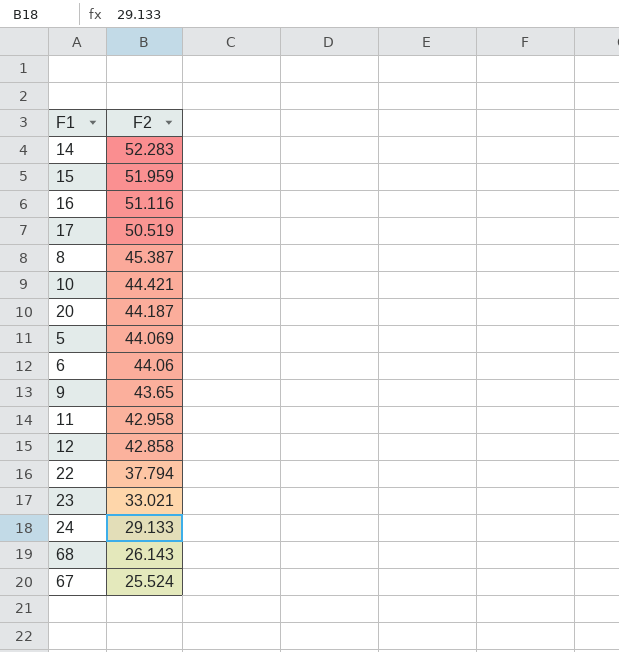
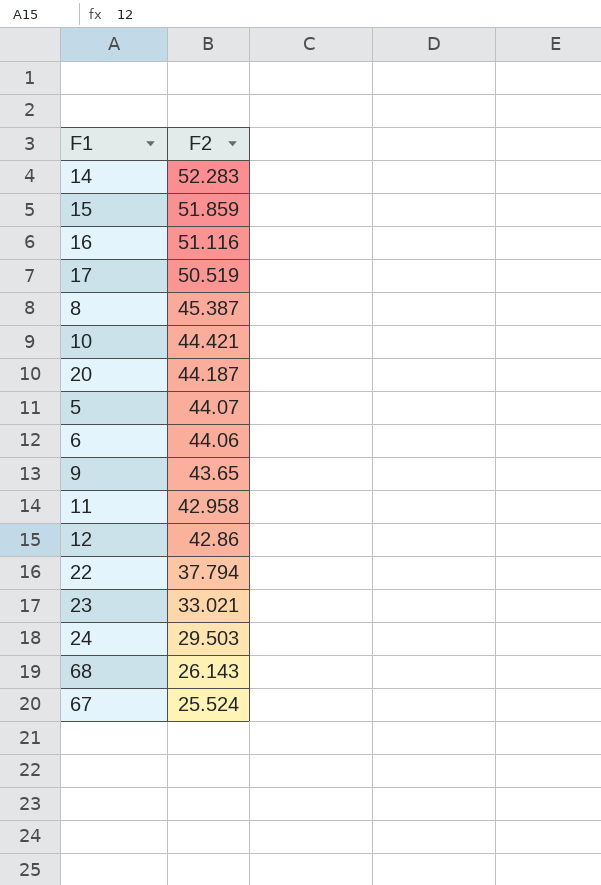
15 | F2: 51.959 -> 51.859
5 | F2: 44.069 -> 44.07
12 | F2: 42.858 -> 42.86
24 | F2: 29.133 -> 29.503

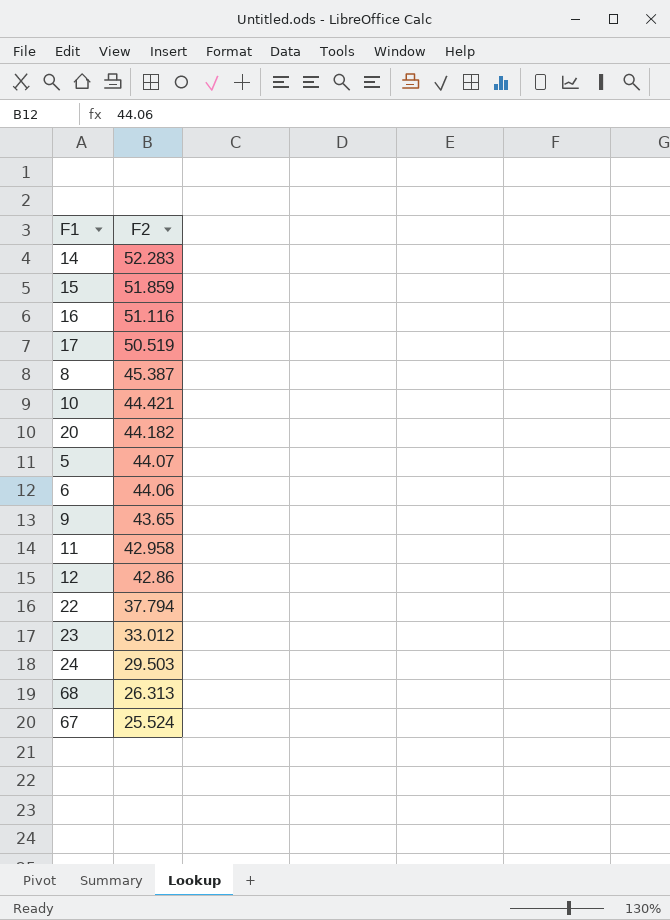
20 | F2: 44.187 -> 44.182
23 | F2: 33.021 -> 33.012
68 | F2: 26.143 -> 26.313

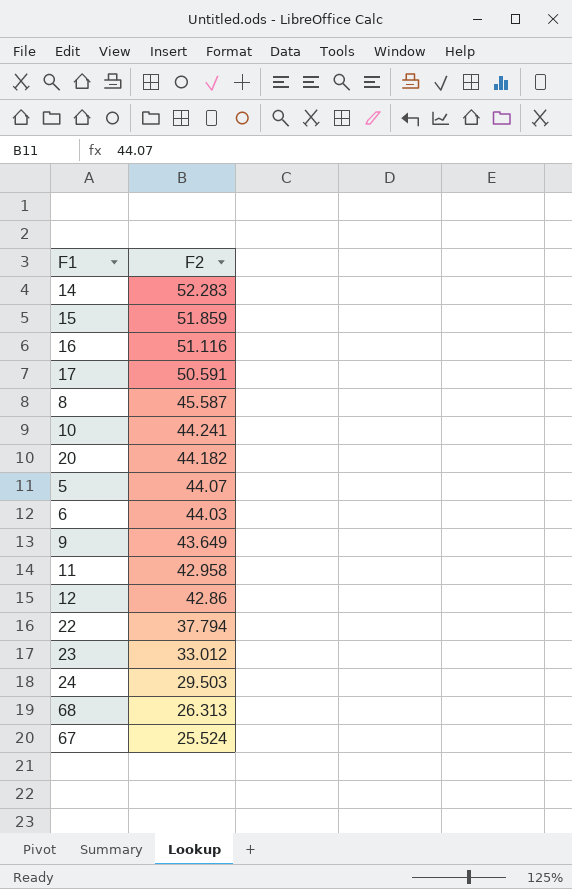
17 | F2: 50.519 -> 50.591
8 | F2: 45.387 -> 45.587
10 | F2: 44.421 -> 44.241
6 | F2: 44.06 -> 44.03
9 | F2: 43.65 -> 43.649

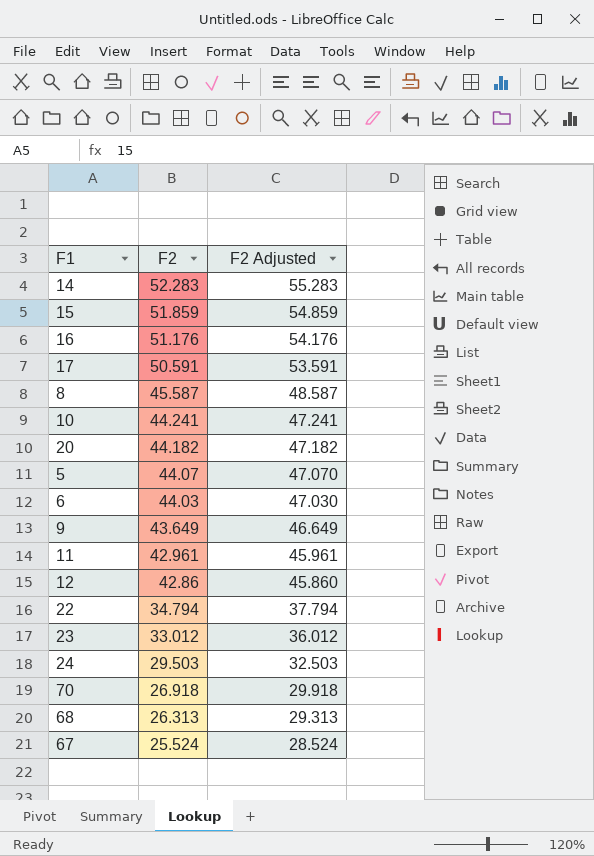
column F2 Adjusted | formula: none -> [F2] + 3
16 | F2: 51.116 -> 51.176
11 | F2: 42.958 -> 42.961
22 | F2: 37.794 -> 34.794
row 70: none -> 26.918 | 29.918

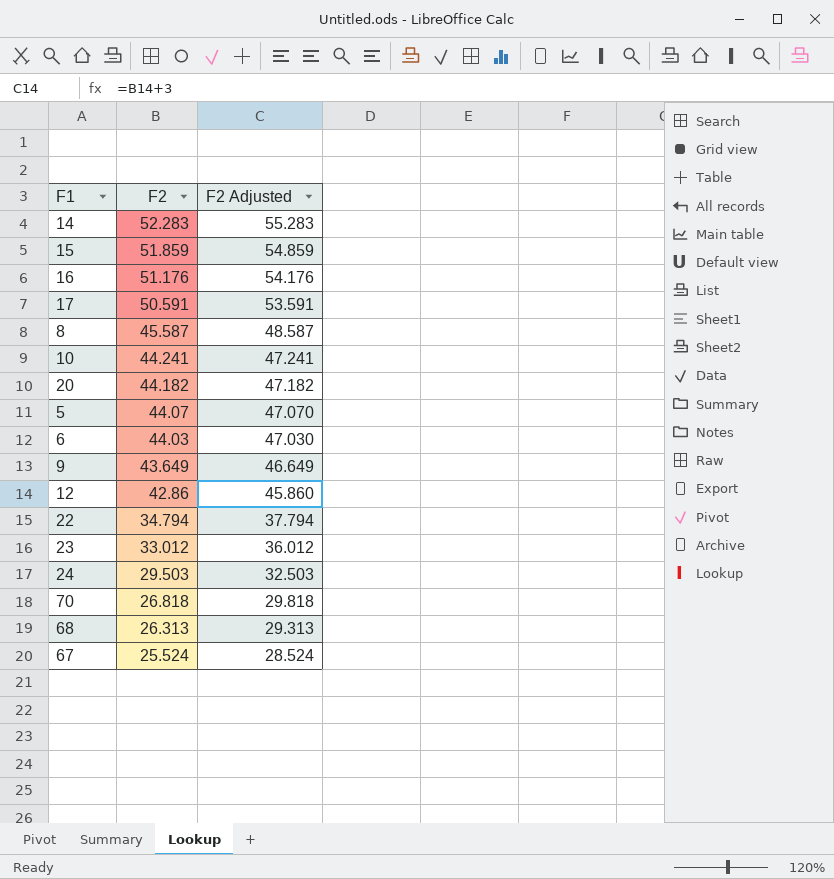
row 11: 42.961 | 45.961 -> none
70 | F2: 26.918 -> 26.818
70 | F2 Adjusted: 29.918 -> 29.818

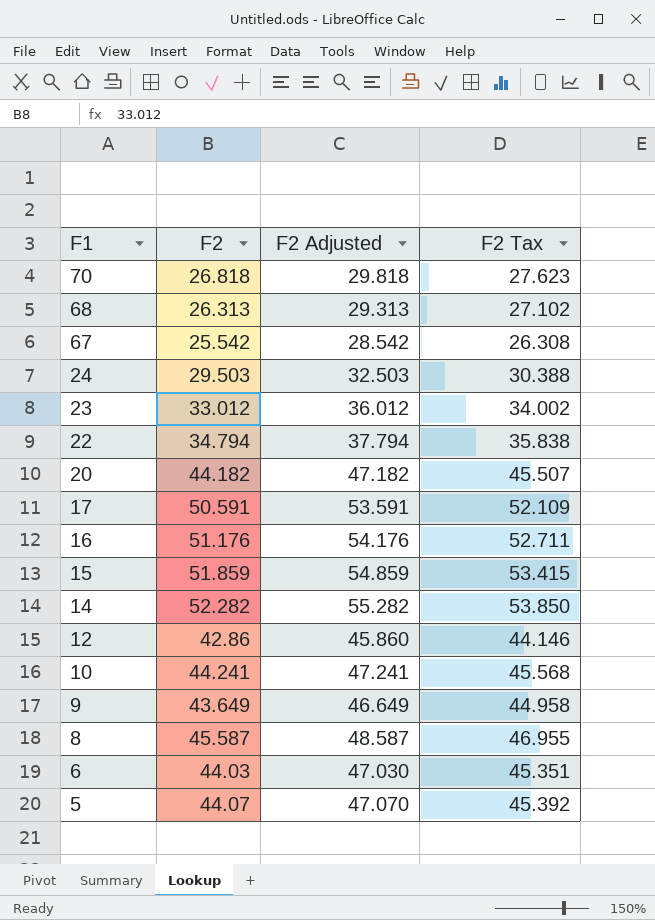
row order: F2 descending -> F1 descending
column F2 Tax | formula: none -> [F2] * 1.03
67 | F2: 25.524 -> 25.542
67 | F2 Adjusted: 28.524 -> 28.542
14 | F2: 52.283 -> 52.282
14 | F2 Adjusted: 55.283 -> 55.282

